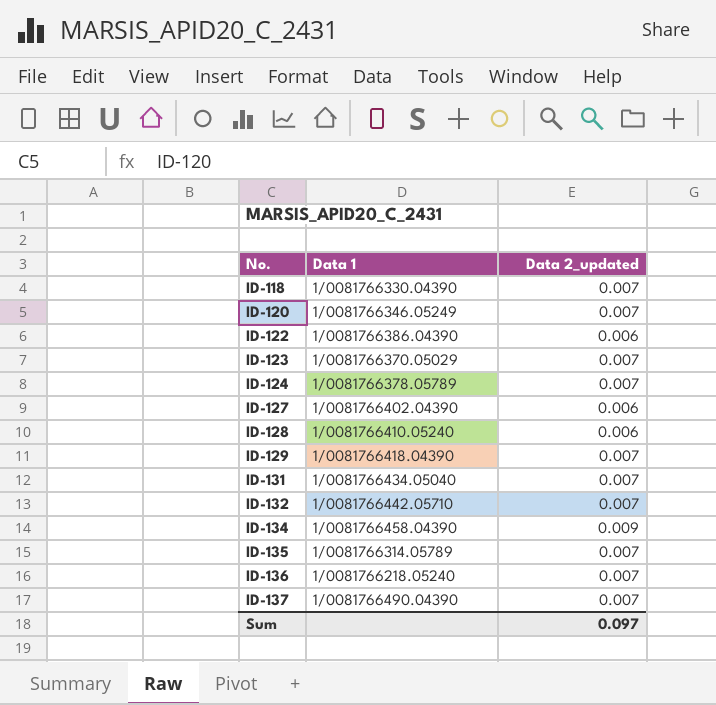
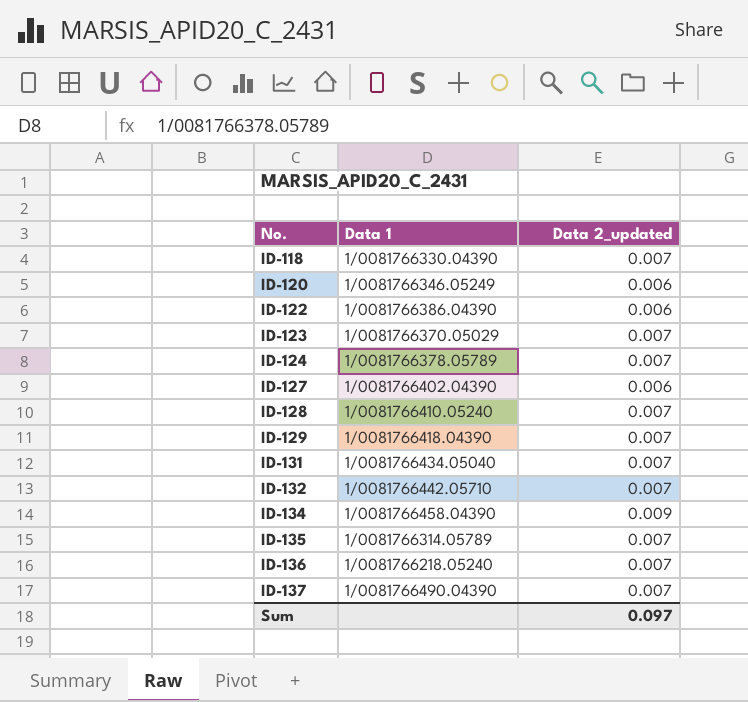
ID-120 | Data 2_updated: 0.007 -> 0.006
ID-128 | Data 2_updated: 0.006 -> 0.007

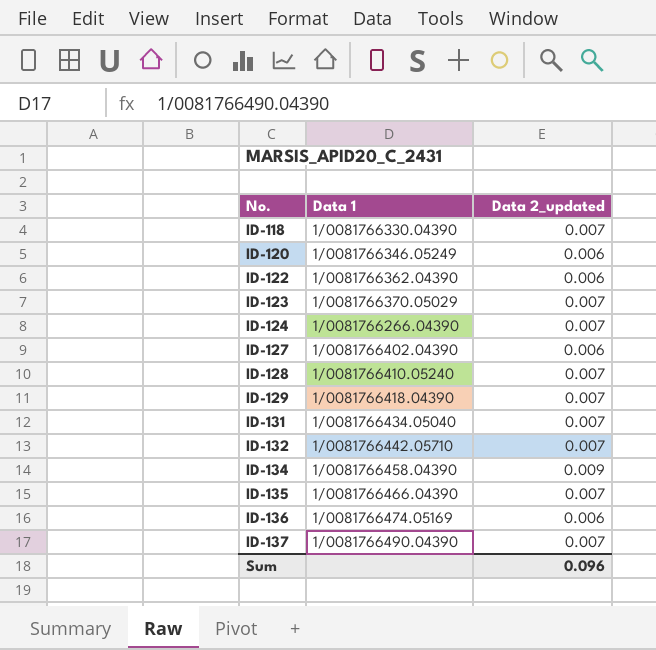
ID-122 | Data 1: 1/0081766386.04390 -> 1/0081766362.04390
ID-124 | Data 1: 1/0081766378.05789 -> 1/0081766266.04390
ID-135 | Data 1: 1/0081766314.05789 -> 1/0081766466.04390
ID-136 | Data 1: 1/0081766218.05240 -> 1/0081766474.05169
ID-136 | Data 2_updated: 0.007 -> 0.006
Sum | Data 2_updated: 0.097 -> 0.096

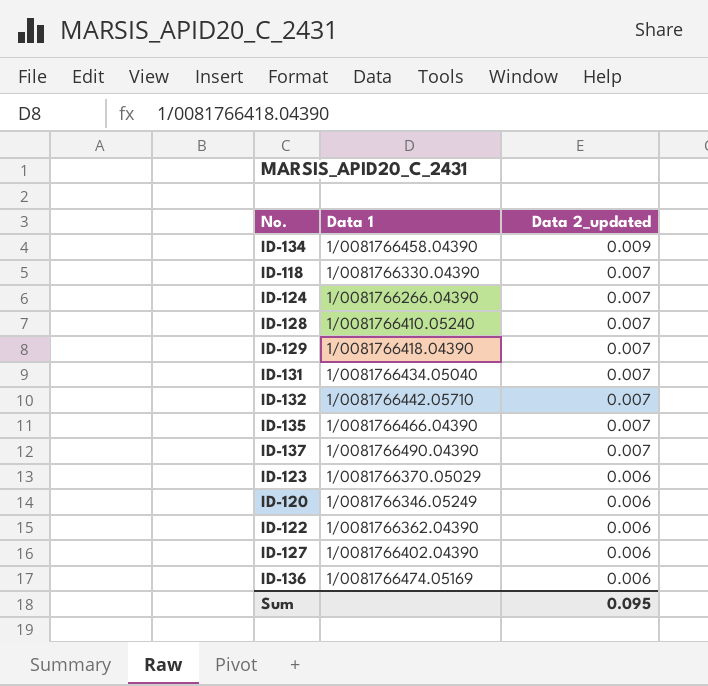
row order: No. ascending -> Data 2_updated descending
ID-123 | Data 2_updated: 0.007 -> 0.006
Sum | Data 2_updated: 0.096 -> 0.095

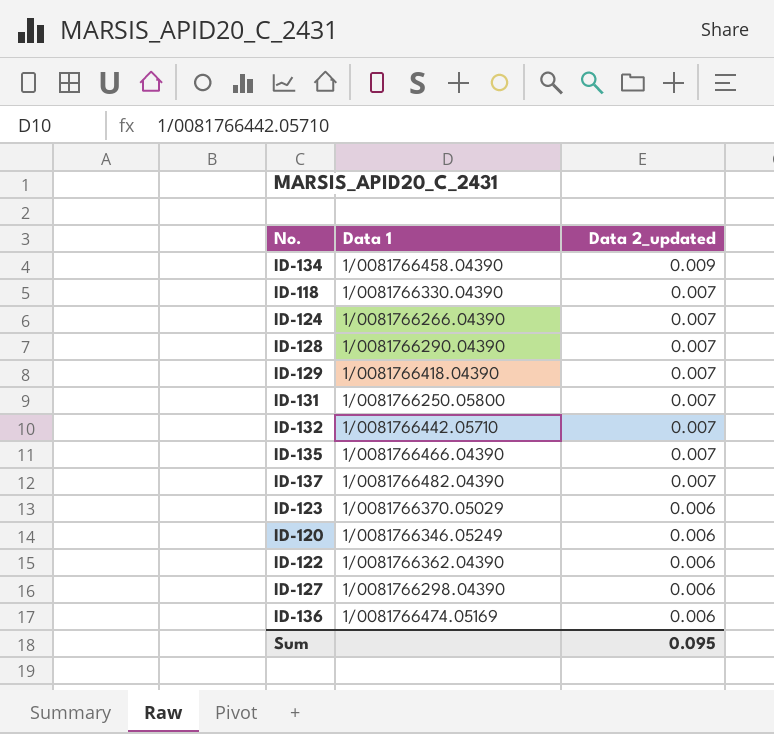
ID-128 | Data 1: 1/0081766410.05240 -> 1/0081766290.04390
ID-131 | Data 1: 1/0081766434.05040 -> 1/0081766250.05800
ID-137 | Data 1: 1/0081766490.04390 -> 1/0081766482.04390
ID-127 | Data 1: 1/0081766402.04390 -> 1/0081766298.04390

